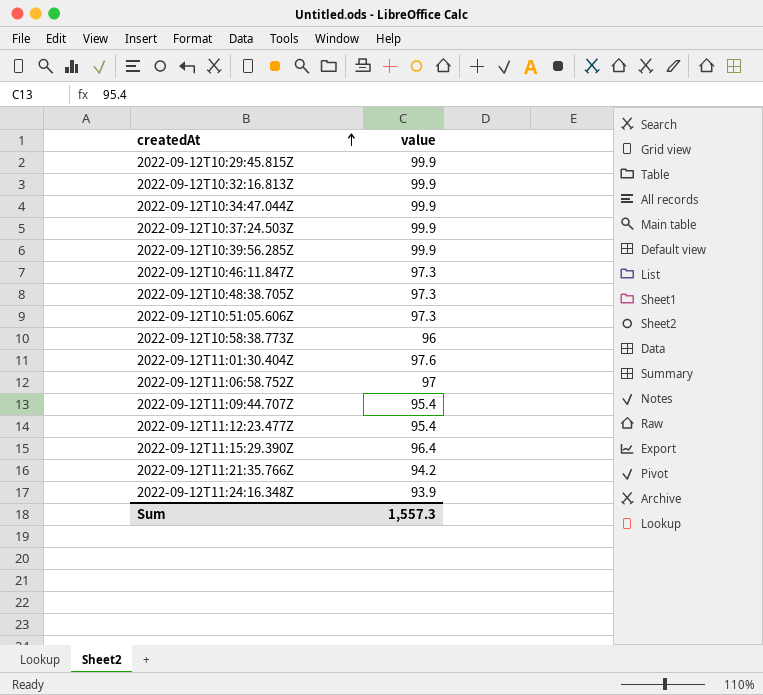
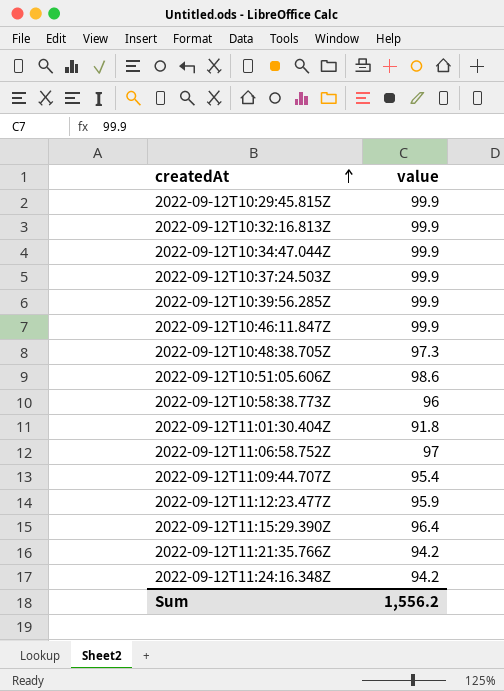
2022-09-12T10:46:11.847Z | value: 97.3 -> 99.9
2022-09-12T10:51:05.606Z | value: 97.3 -> 98.6
2022-09-12T11:01:30.404Z | value: 97.6 -> 91.8
2022-09-12T11:12:23.477Z | value: 95.4 -> 95.9
2022-09-12T11:24:16.348Z | value: 93.9 -> 94.2
Sum | value: 1,557.3 -> 1,556.2

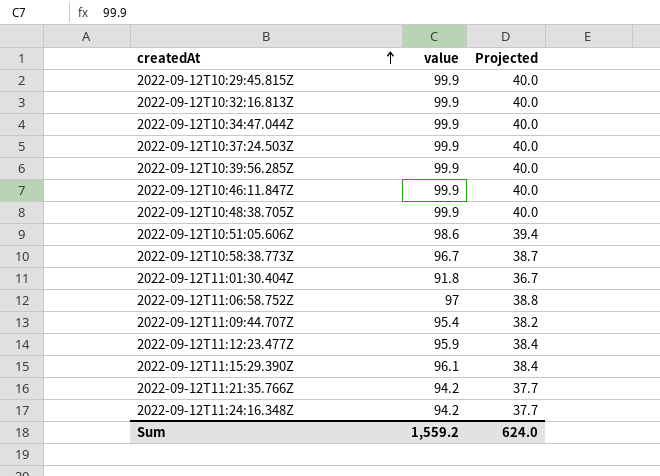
column Projected | formula: none -> [value] * 0.4
2022-09-12T10:48:38.705Z | value: 97.3 -> 99.9
2022-09-12T10:58:38.773Z | value: 96 -> 96.7
2022-09-12T11:15:29.390Z | value: 96.4 -> 96.1
Sum | value: 1,556.2 -> 1,559.2

